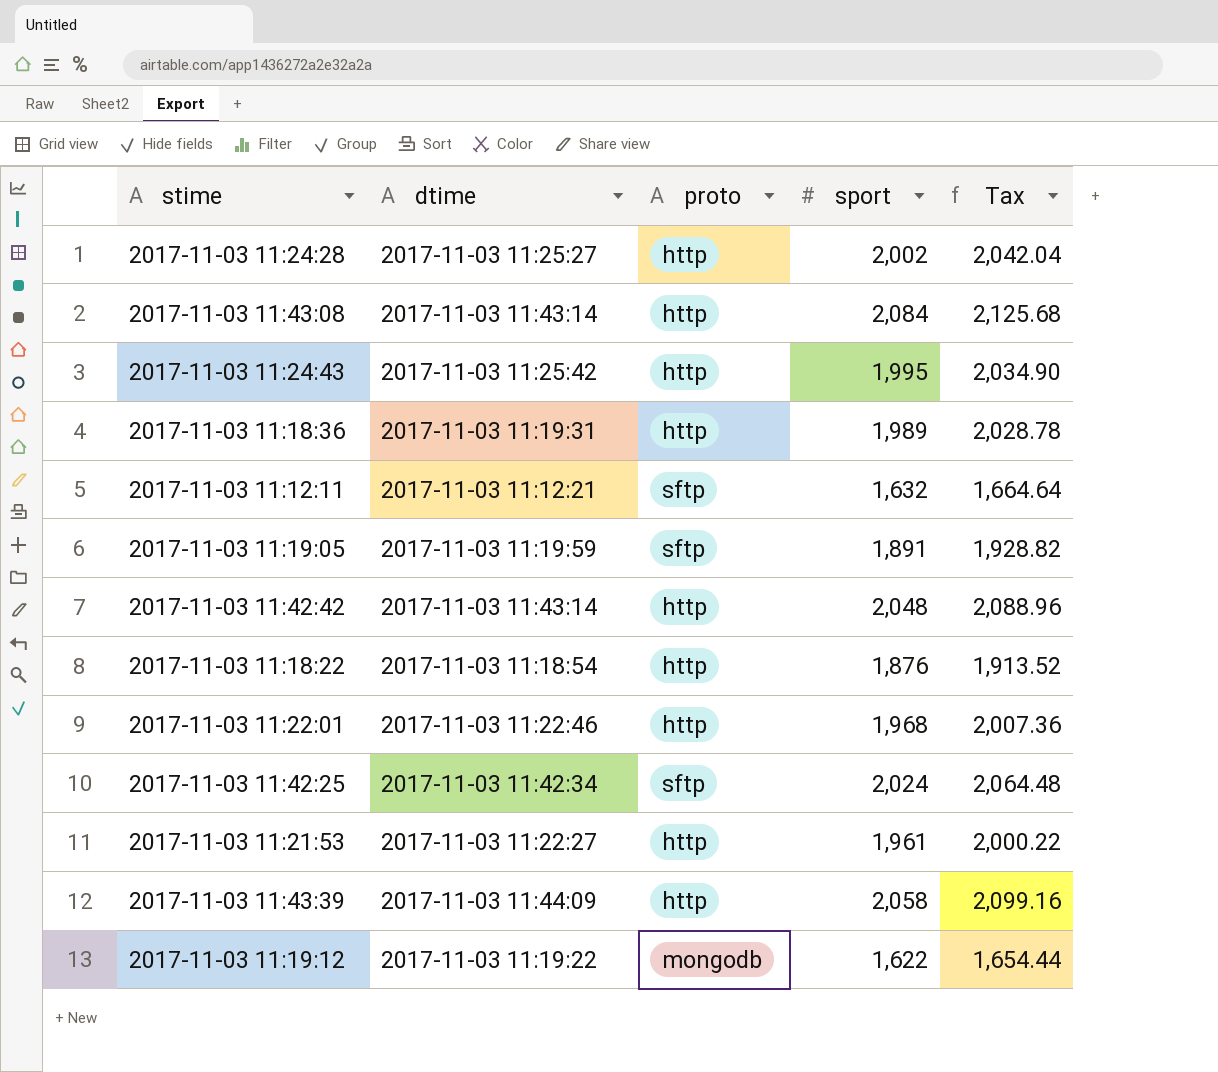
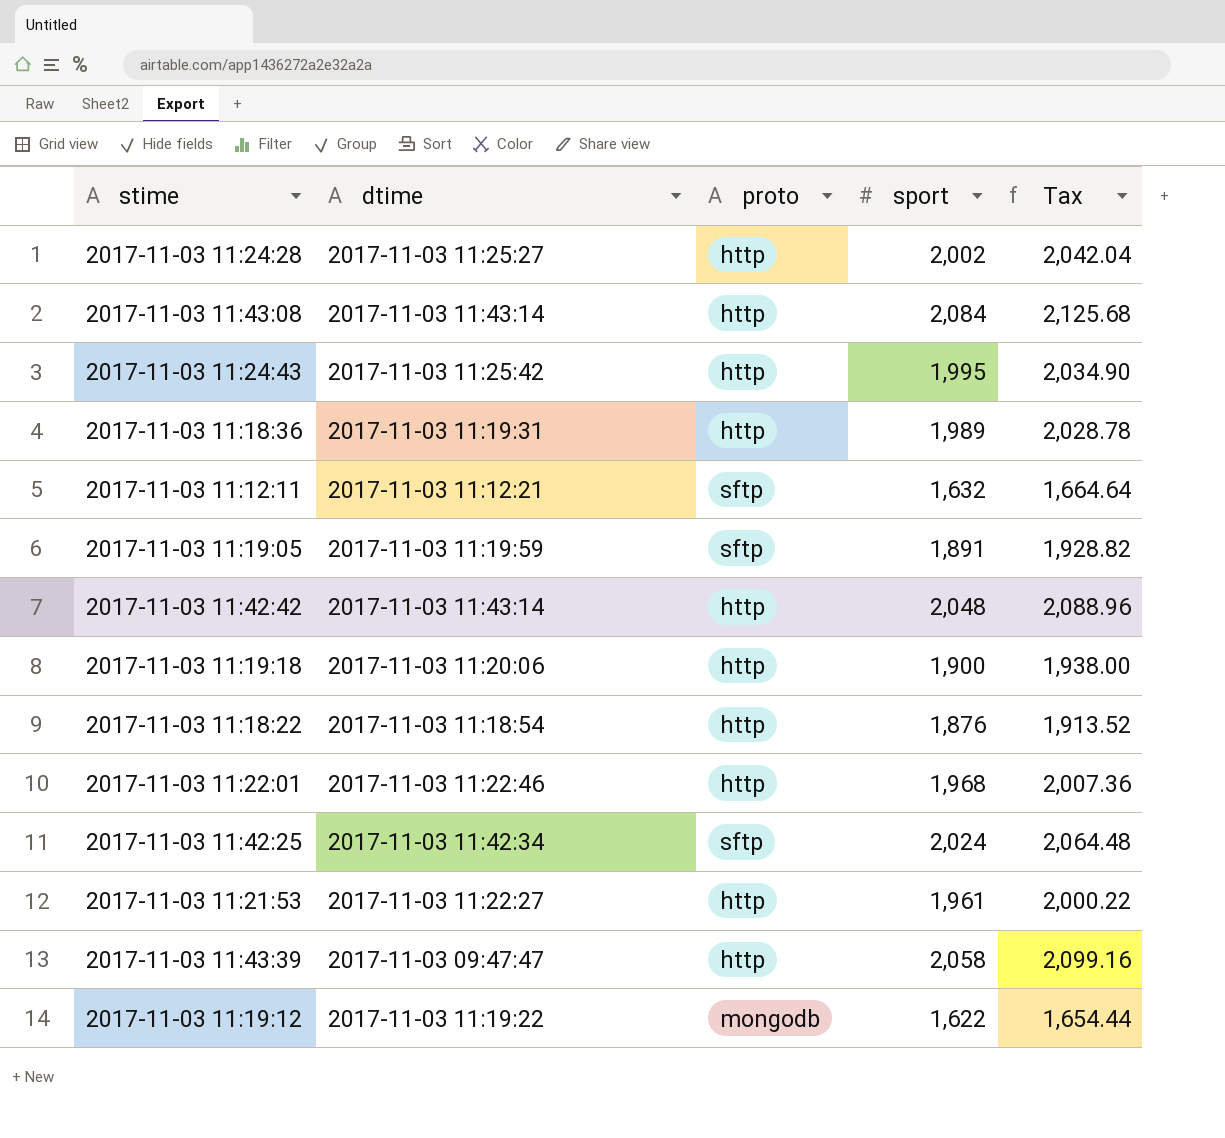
row 2017-11-03 11:19:18: none -> 2017-11-03 11:20:06 | http | 1,900 | 1,938.00
2017-11-03 11:43:39 | dtime: 2017-11-03 11:44:09 -> 2017-11-03 09:47:47

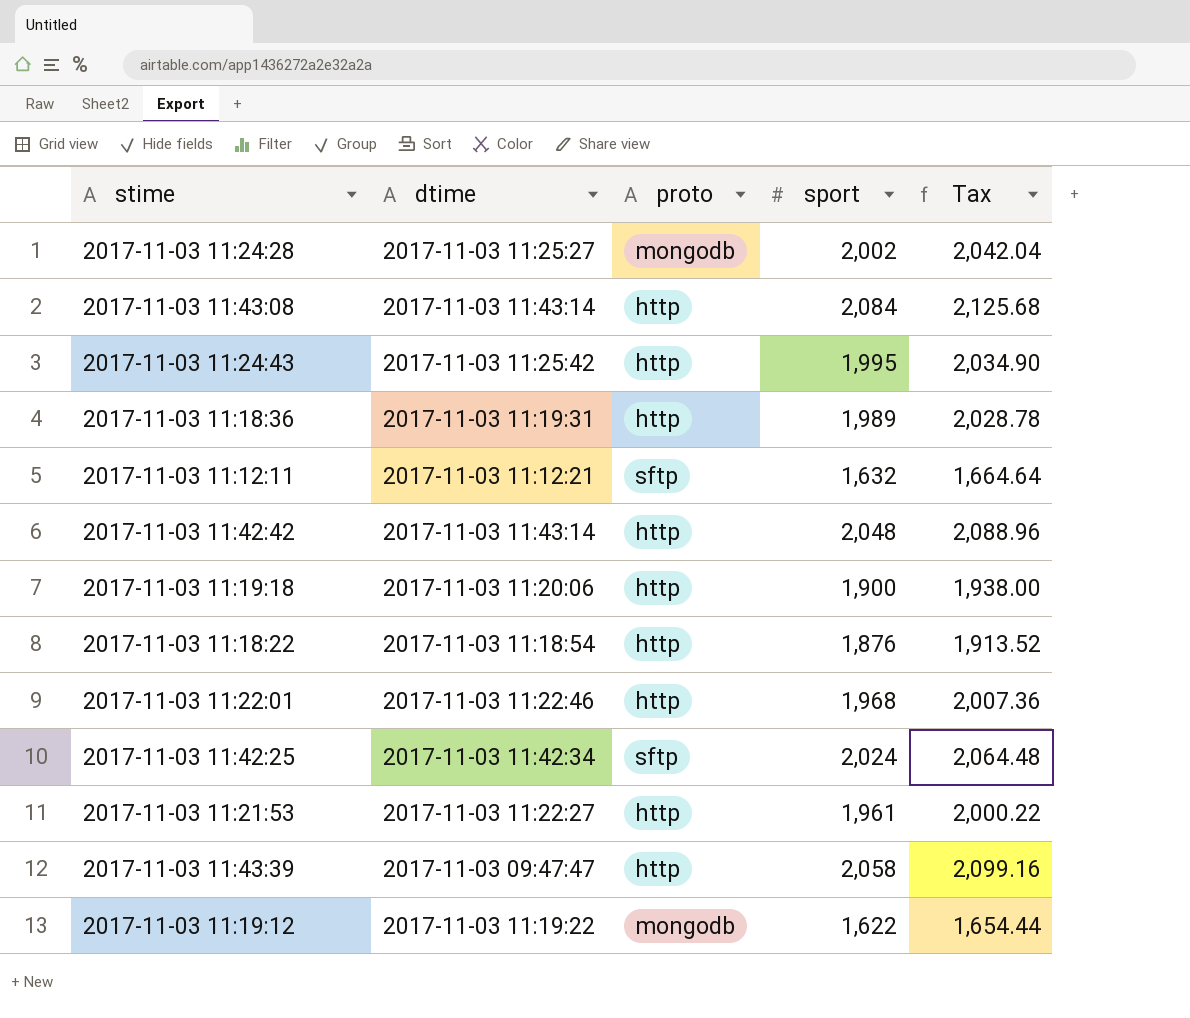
row 2017-11-03 11:19:05: 2017-11-03 11:19:59 | sftp | 1,891 | 1,928.82 -> none
2017-11-03 11:24:28 | proto: http -> mongodb

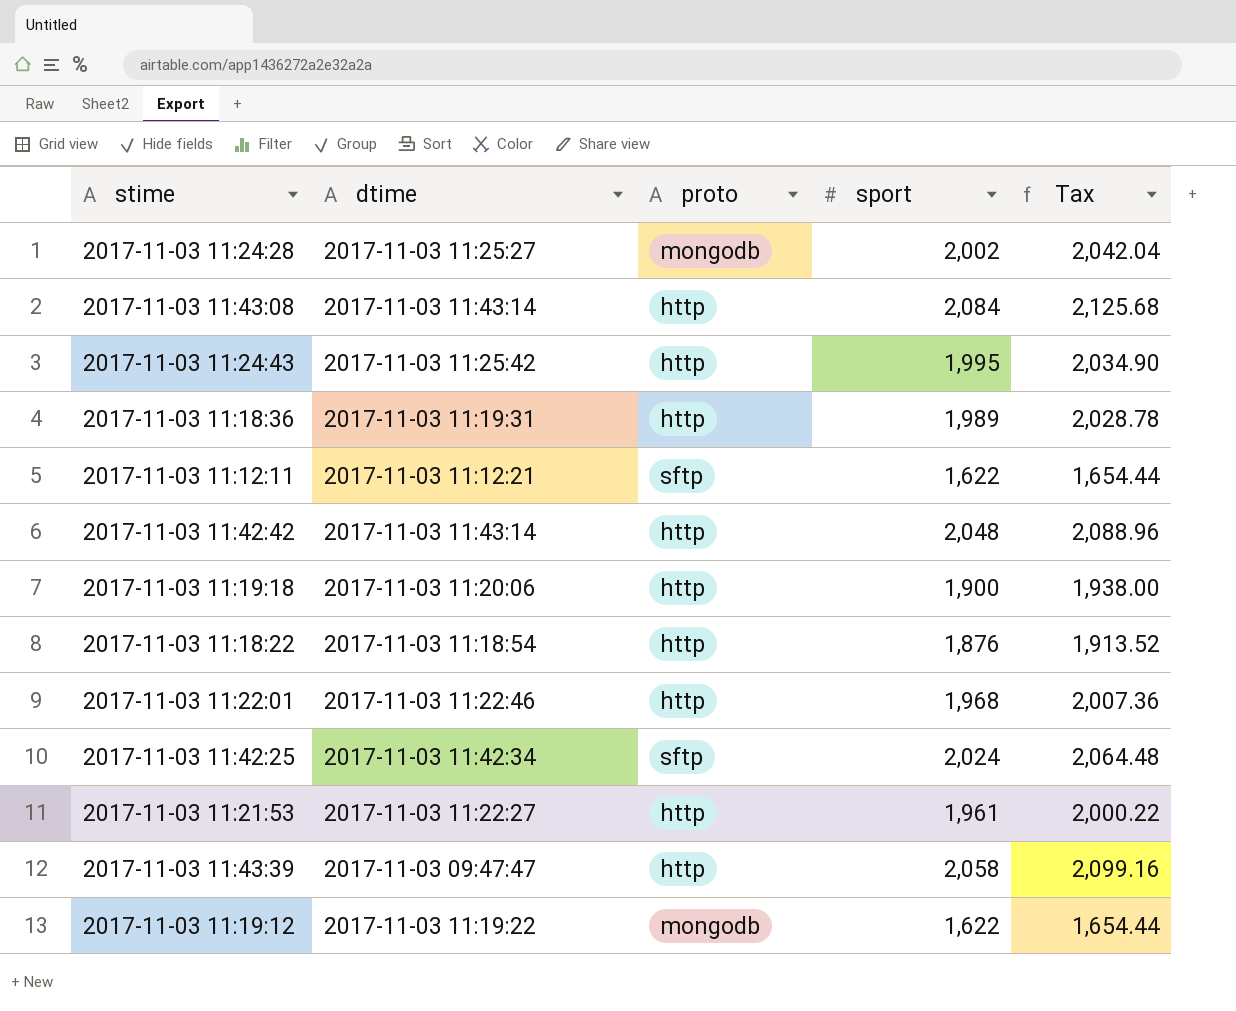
2017-11-03 11:12:11 | sport: 1,632 -> 1,622
2017-11-03 11:12:11 | Tax: 1,664.64 -> 1,654.44

